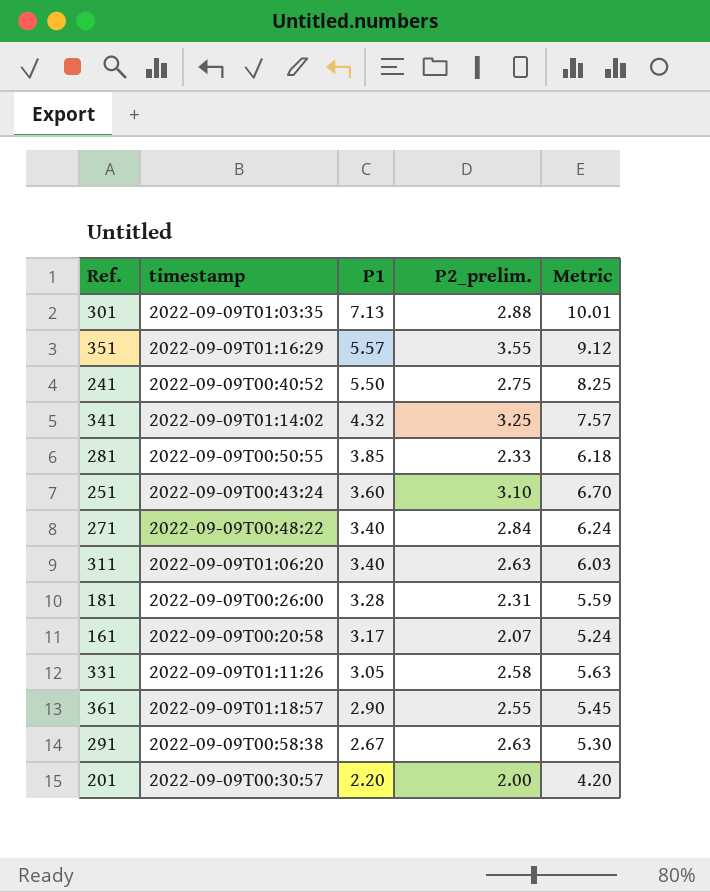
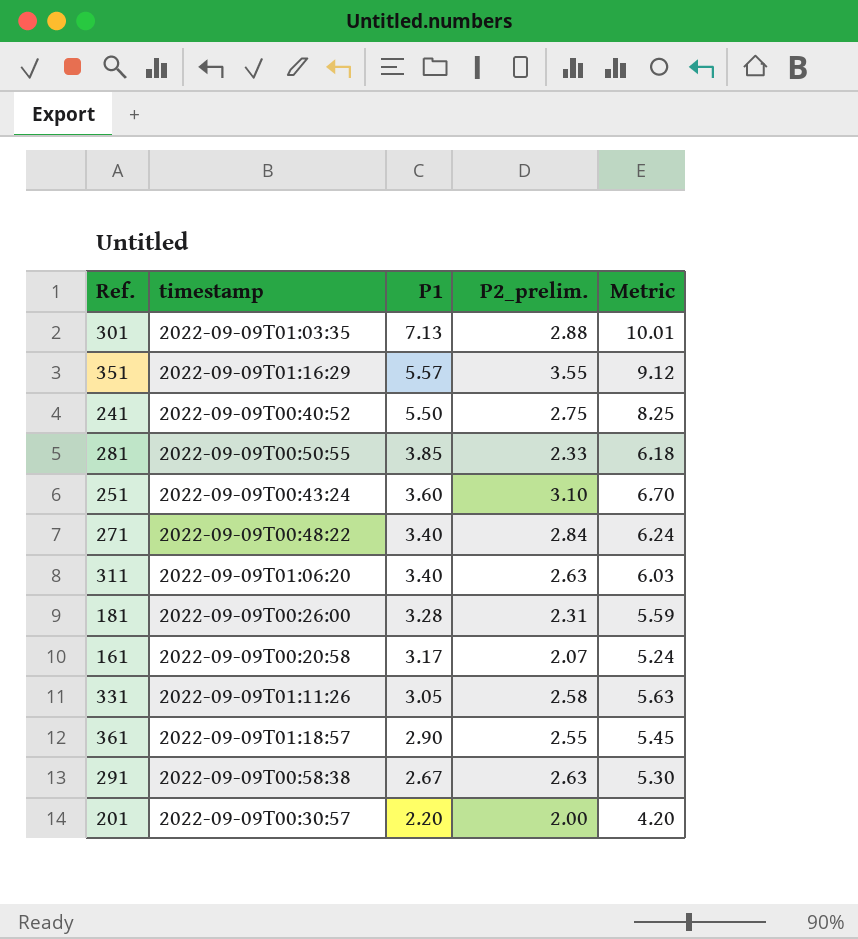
row 341: 2022-09-09T01:14:02 | 4.32 | 3.25 | 7.57 -> none

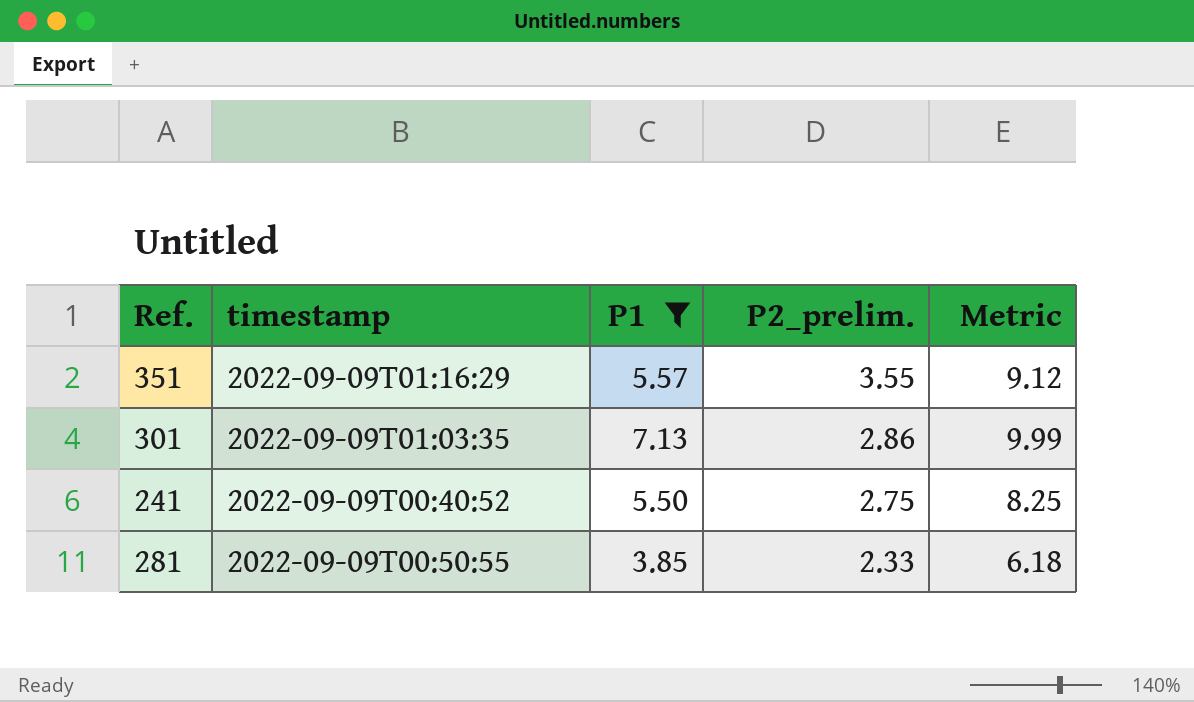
filter: none -> P1 >= 3.85
row order: P1 descending -> P2_prelim. descending
301 | P2_prelim.: 2.88 -> 2.86
301 | Metric: 10.01 -> 9.99

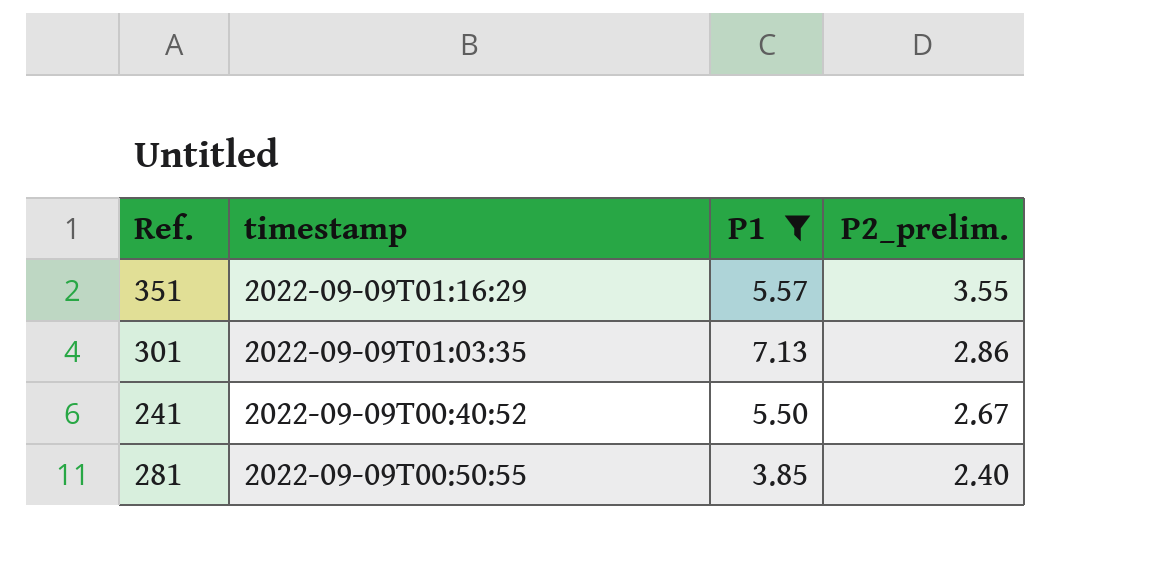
column Metric | formula: [P1] + [P2_prelim.] -> none
241 | P2_prelim.: 2.75 -> 2.67
281 | P2_prelim.: 2.33 -> 2.40

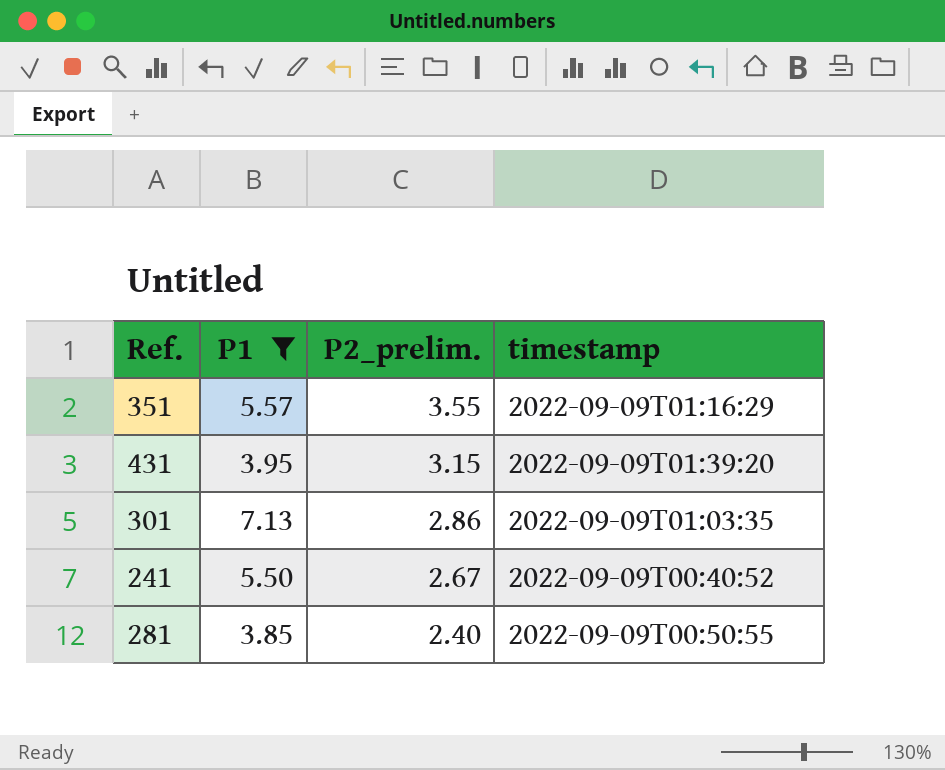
column timestamp | position: 2 -> 4
row 431: none -> 3.95 | 3.15 | 2022-09-09T01:39:20

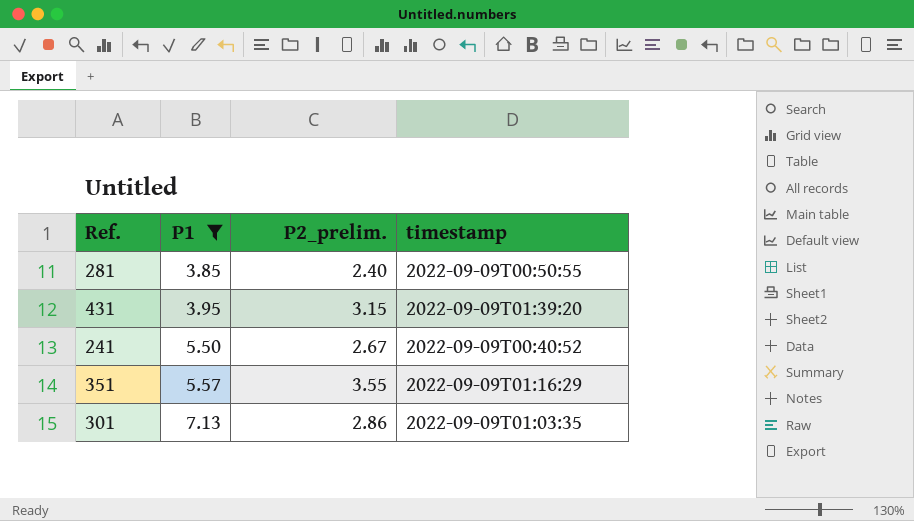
row order: P2_prelim. descending -> P1 ascending

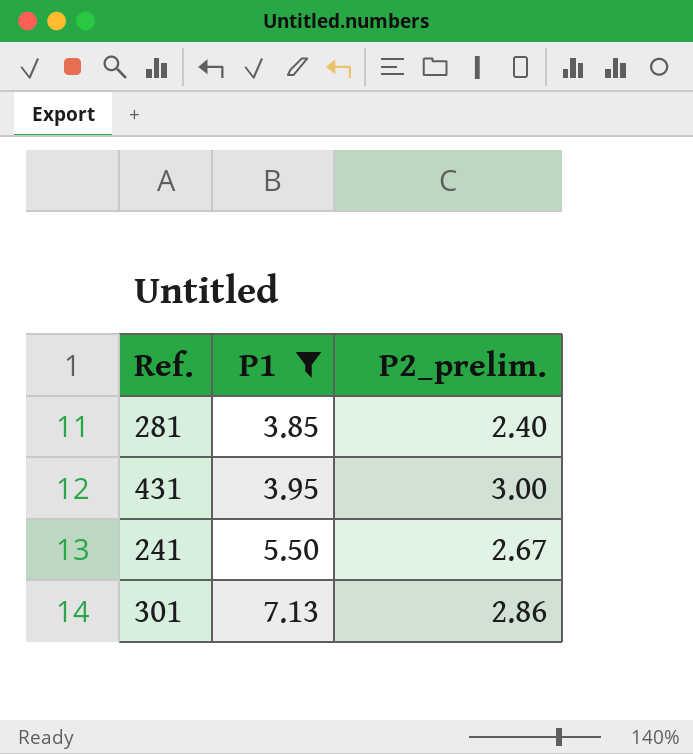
column timestamp | position: 4 -> none
row 351: 5.57 | 3.55 | 2022-09-09T01:16:29 -> none
431 | P2_prelim.: 3.15 -> 3.00

